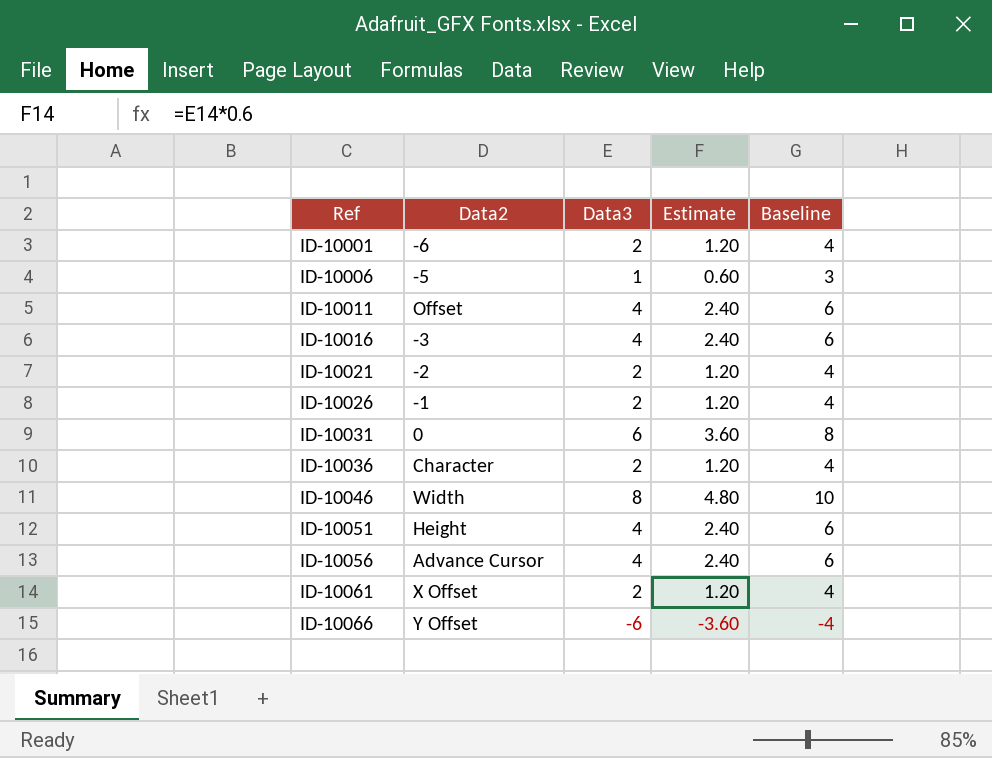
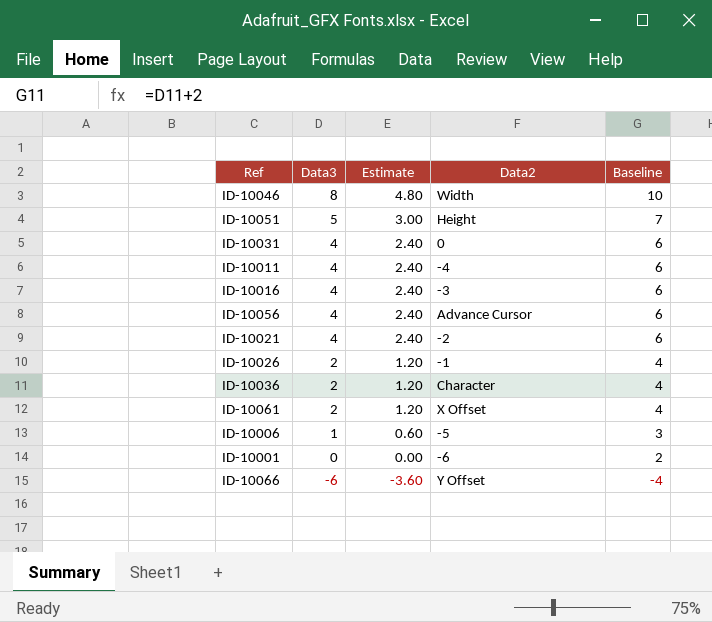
row order: Ref ascending -> Data3 descending
column Data2 | position: 2 -> 4
ID-10051 | Data3: 4 -> 5
ID-10051 | Estimate: 2.40 -> 3.00
ID-10051 | Baseline: 6 -> 7
ID-10031 | Data3: 6 -> 4
ID-10031 | Estimate: 3.60 -> 2.40
ID-10031 | Baseline: 8 -> 6
ID-10011 | Data2: Offset -> -4
ID-10021 | Data3: 2 -> 4
ID-10021 | Estimate: 1.20 -> 2.40
ID-10021 | Baseline: 4 -> 6
ID-10001 | Data3: 2 -> 0
ID-10001 | Estimate: 1.20 -> 0.00
ID-10001 | Baseline: 4 -> 2

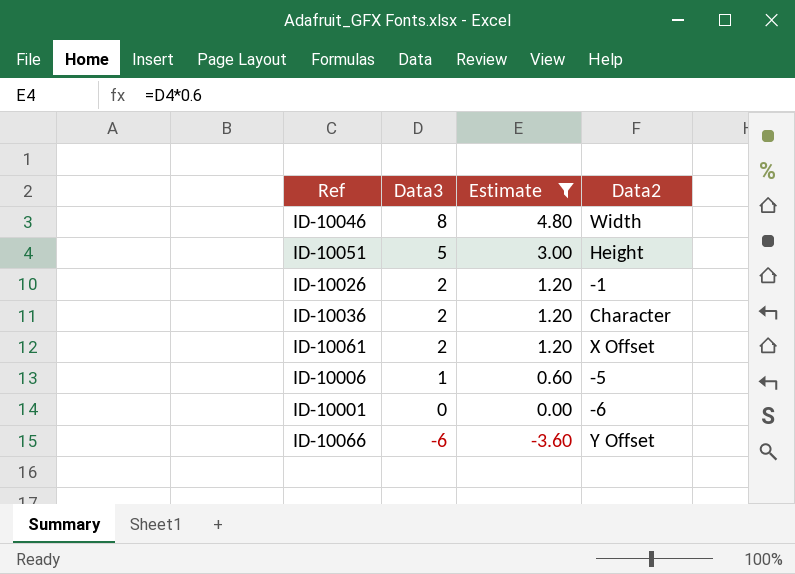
filter: none -> Estimate != 2.40
column Baseline | formula: [Data3] + 2 -> none

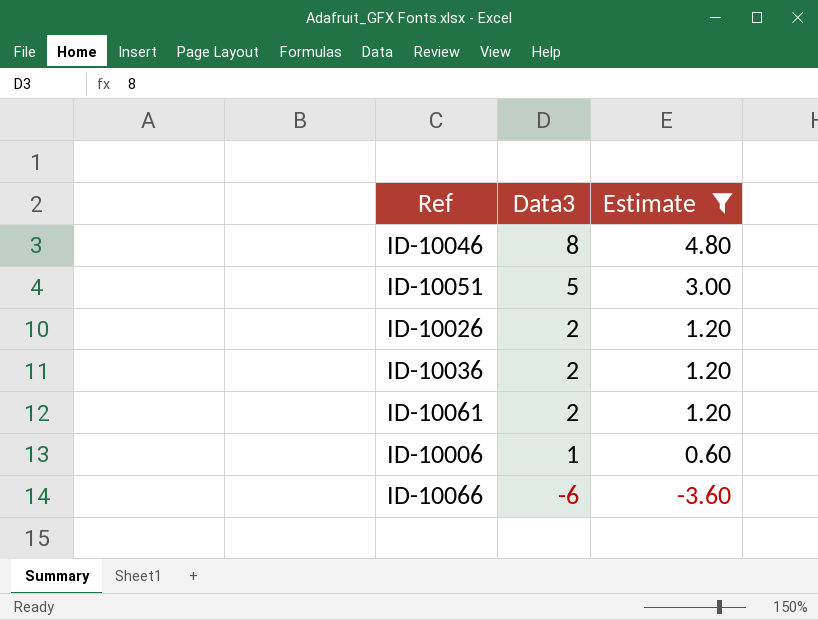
column Data2 | position: 4 -> none
row ID-10001: 0 | 0.00 | -6 -> none

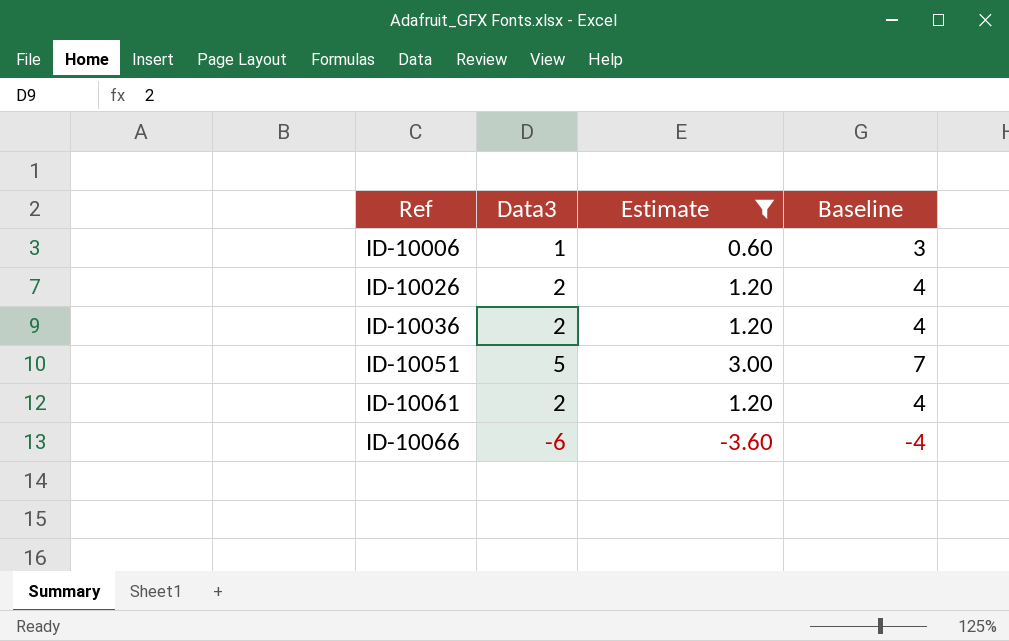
row order: Data3 descending -> Ref ascending
column Baseline | formula: none -> [Data3] + 2
row ID-10046: 8 | 4.80 -> none

